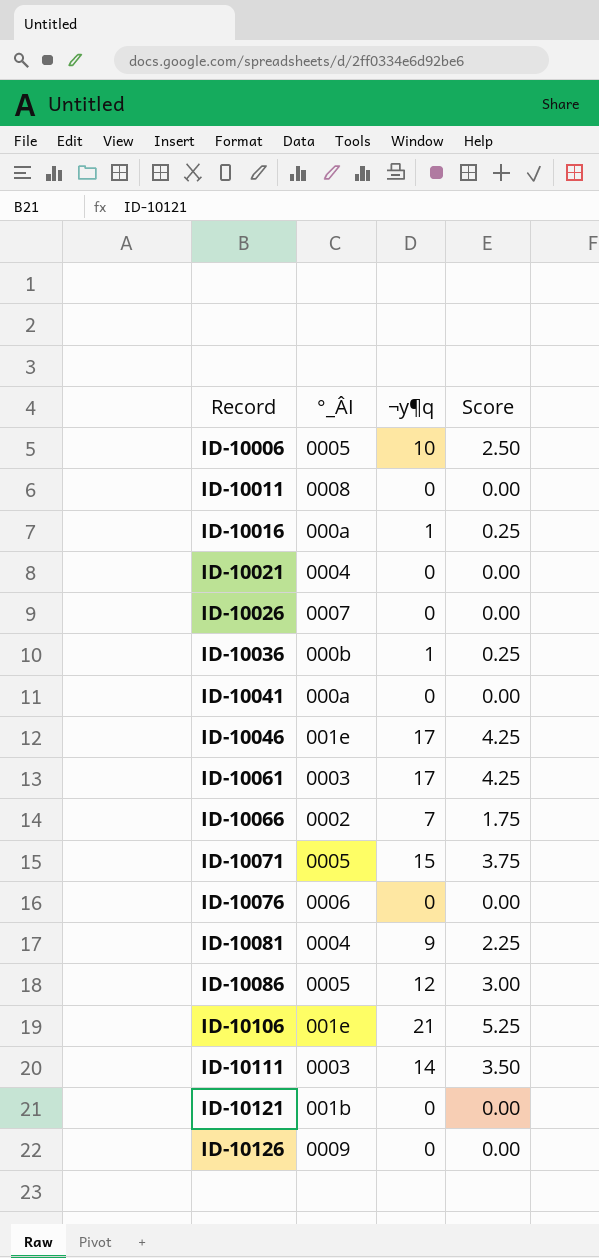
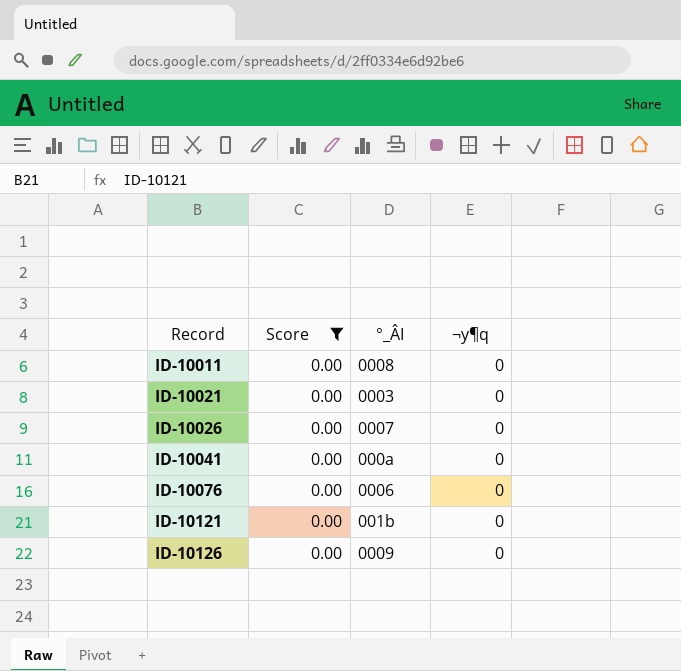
filter: none -> Score = 0.00
column Score | position: 4 -> 2
ID-10021 | °_ÂI: 0004 -> 0003

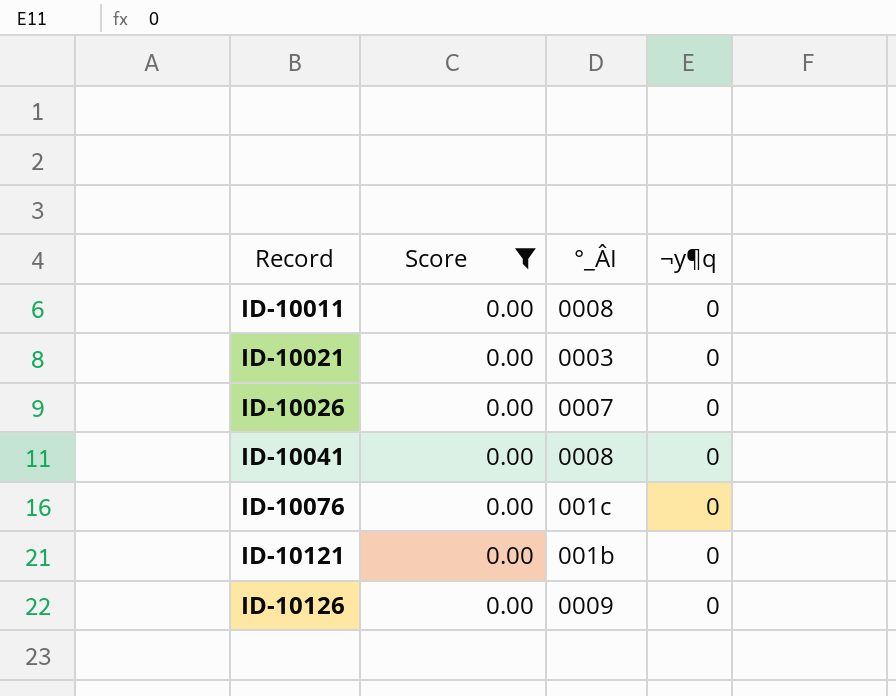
ID-10041 | °_ÂI: 000a -> 0008
ID-10076 | °_ÂI: 0006 -> 001c

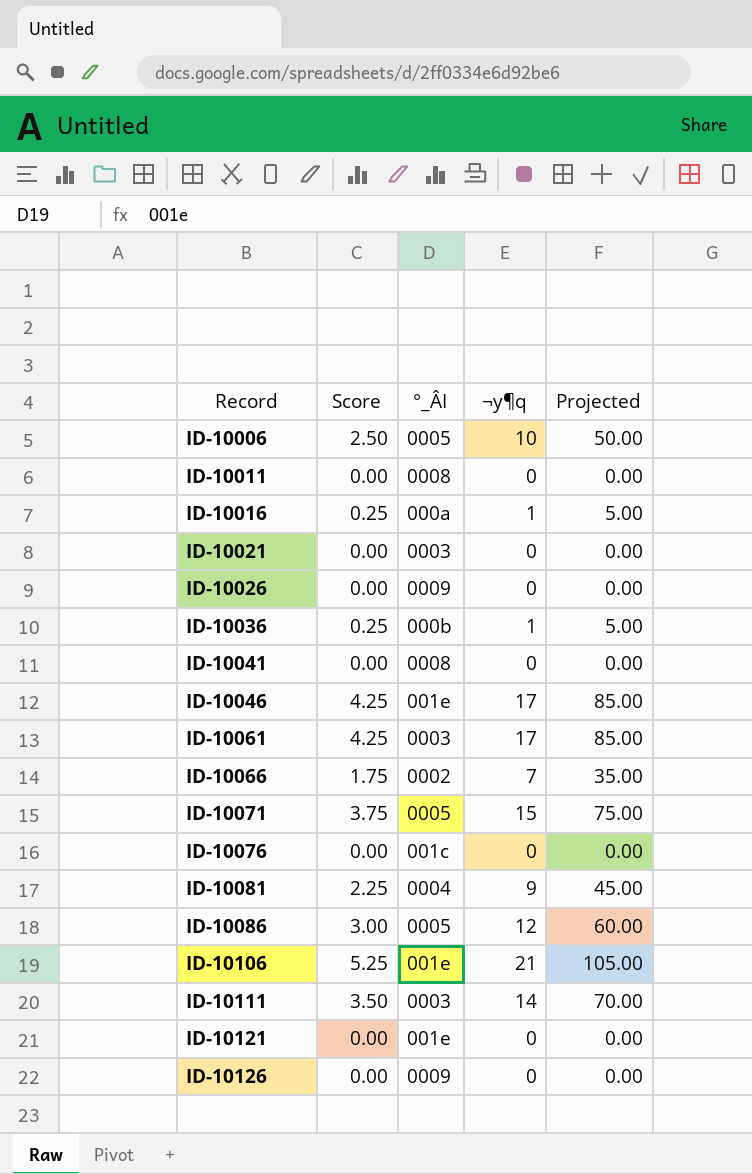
filter: Score = 0.00 -> none
column Projected | formula: none -> [¬y¶q] * 5
ID-10026 | °_ÂI: 0007 -> 0009
ID-10121 | °_ÂI: 001b -> 001e

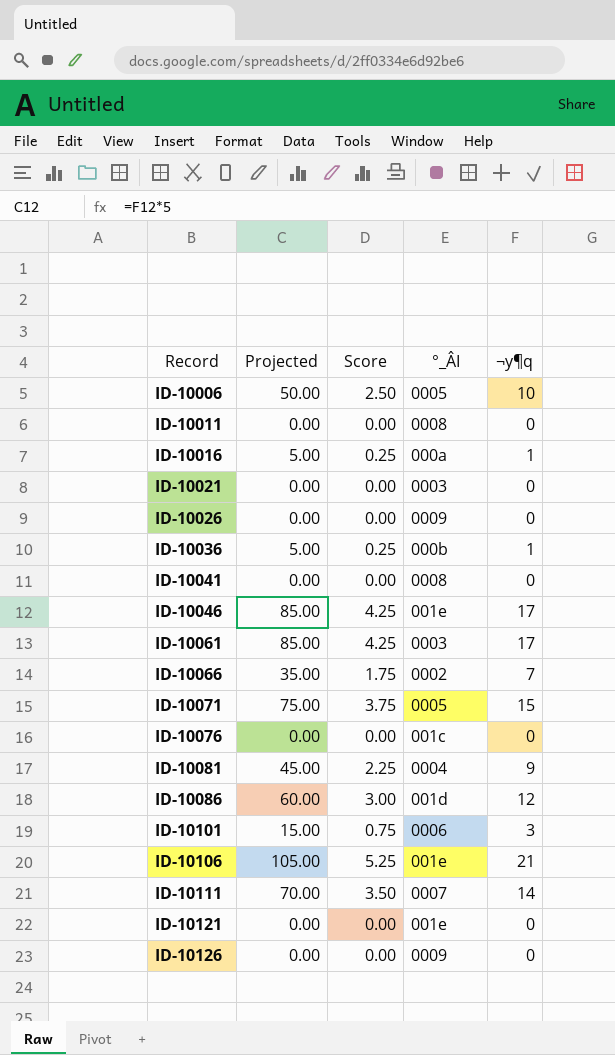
column Projected | position: 5 -> 2
ID-10086 | °_ÂI: 0005 -> 001d
row ID-10101: none -> 15.00 | 0.75 | 0006 | 3
ID-10111 | °_ÂI: 0003 -> 0007

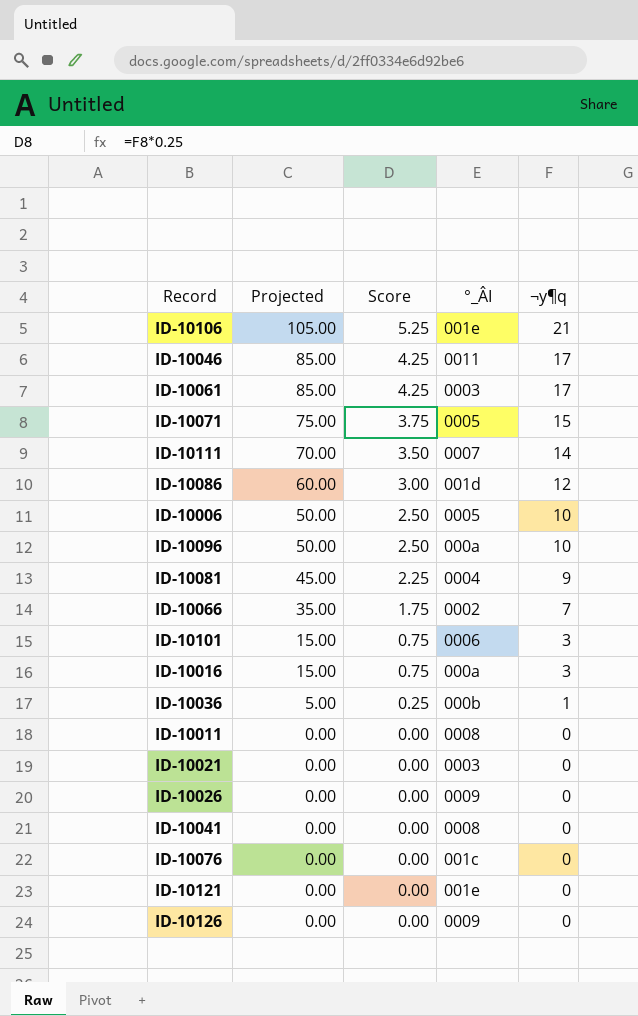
row order: Record ascending -> Projected descending
ID-10046 | °_ÂI: 001e -> 0011
row ID-10096: none -> 50.00 | 2.50 | 000a | 10
ID-10016 | Projected: 5.00 -> 15.00
ID-10016 | Score: 0.25 -> 0.75
ID-10016 | ¬y¶q: 1 -> 3

